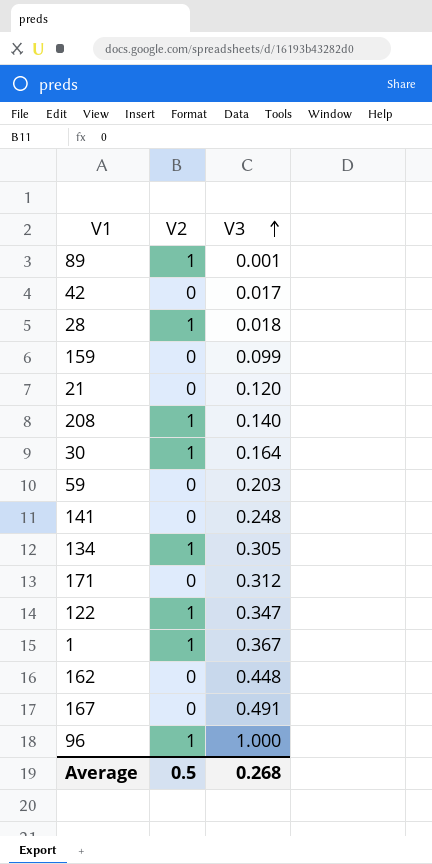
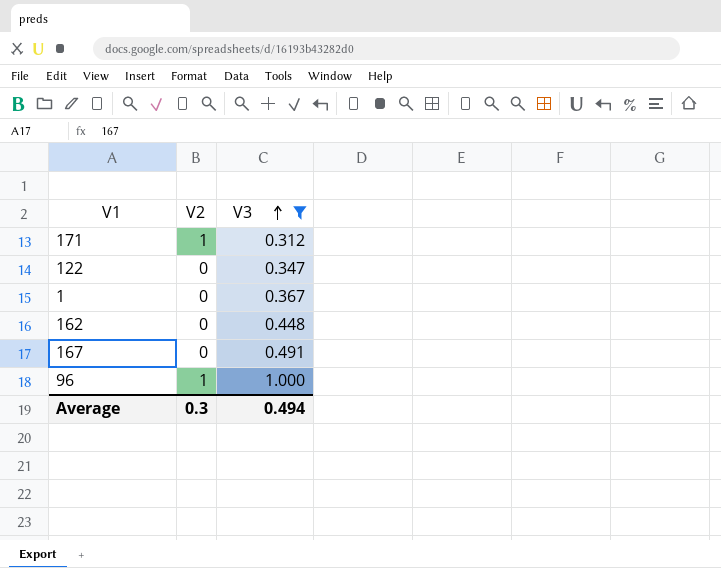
filter: none -> V3 >= 0.312
171 | V2: 0 -> 1
122 | V2: 1 -> 0
1 | V2: 1 -> 0
Average | V2: 0.5 -> 0.3
Average | V3: 0.268 -> 0.494

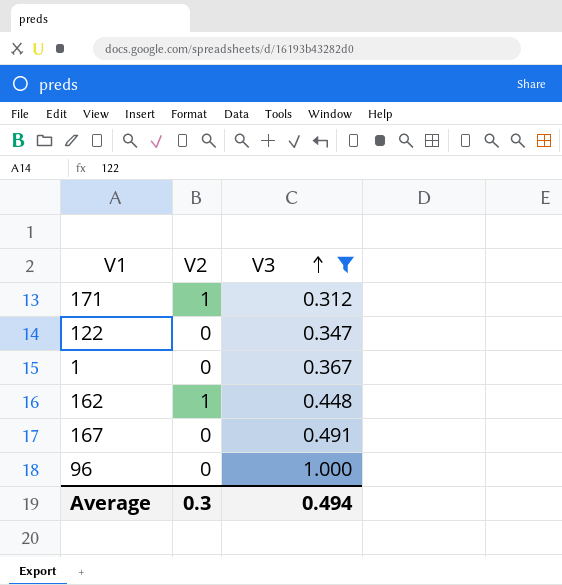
162 | V2: 0 -> 1
96 | V2: 1 -> 0

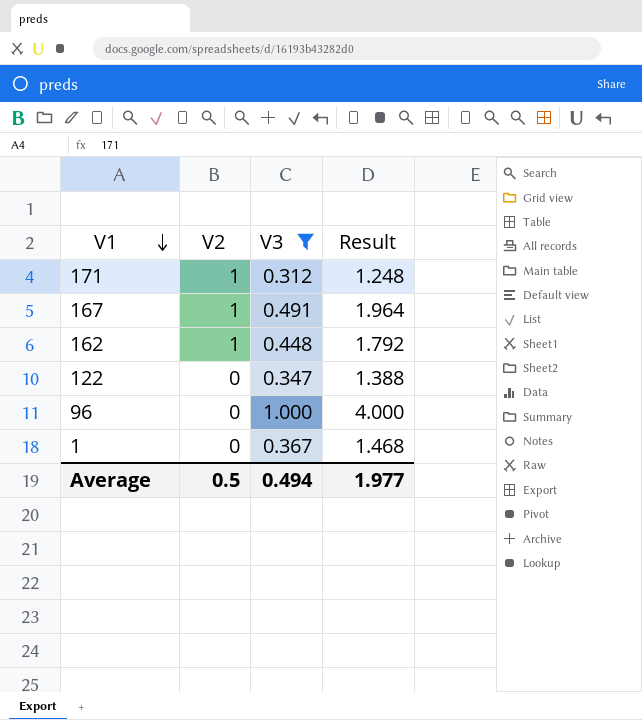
row order: V3 ascending -> V1 descending
column Result | formula: none -> [V3] * 4
167 | V2: 0 -> 1
Average | V2: 0.3 -> 0.5

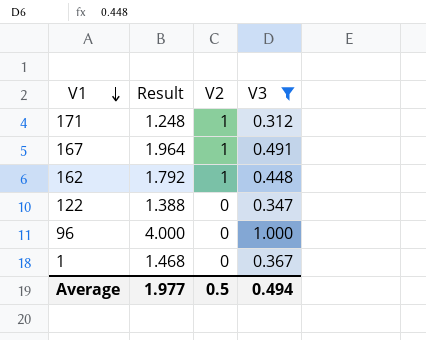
column Result | position: 4 -> 2

